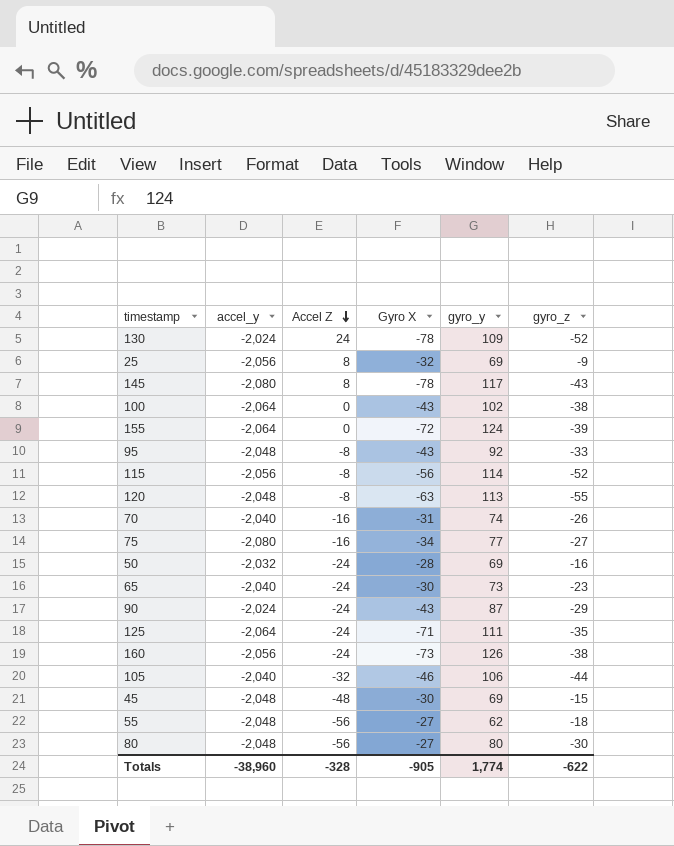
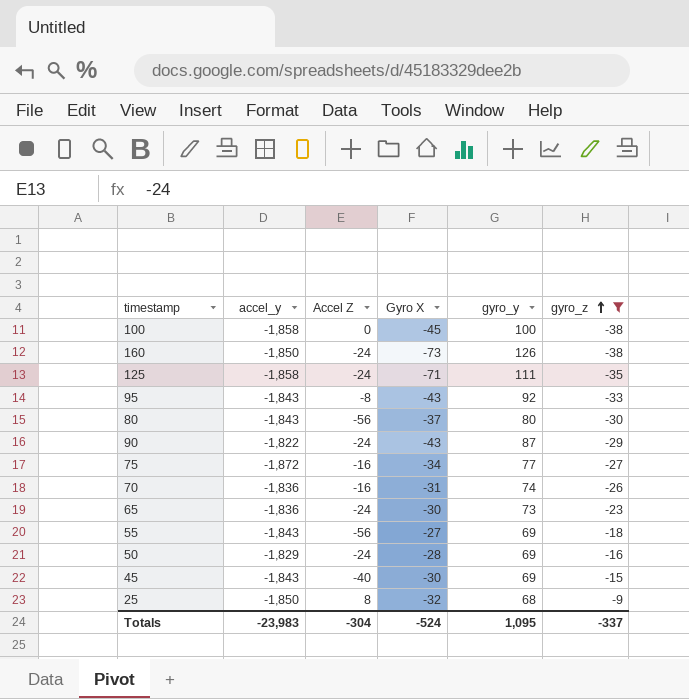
filter: none -> gyro_z >= -38
row order: Accel Z descending -> gyro_z ascending
100 | accel_y: -2,064 -> -1,858
100 | Gyro X: -43 -> -45
100 | gyro_y: 102 -> 100
160 | accel_y: -2,056 -> -1,850
125 | accel_y: -2,064 -> -1,858
95 | accel_y: -2,048 -> -1,843
80 | accel_y: -2,048 -> -1,843
80 | Gyro X: -27 -> -37
90 | accel_y: -2,024 -> -1,822
75 | accel_y: -2,080 -> -1,872
70 | accel_y: -2,040 -> -1,836
65 | accel_y: -2,040 -> -1,836
55 | accel_y: -2,048 -> -1,843
55 | gyro_y: 62 -> 69
50 | accel_y: -2,032 -> -1,829
45 | accel_y: -2,048 -> -1,843
45 | Accel Z: -48 -> -40
25 | accel_y: -2,056 -> -1,850
25 | gyro_y: 69 -> 68
Totals | accel_y: -38,960 -> -23,983
Totals | Accel Z: -328 -> -304
Totals | Gyro X: -905 -> -524
Totals | gyro_y: 1,774 -> 1,095
Totals | gyro_z: -622 -> -337

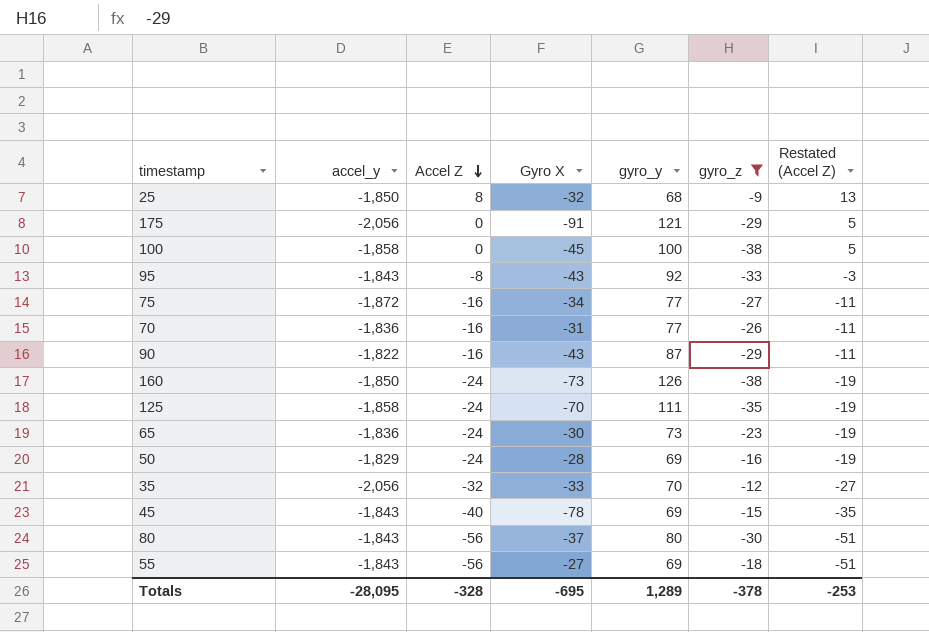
row order: gyro_z ascending -> Accel Z descending
column Restated (Accel Z) | formula: none -> [Accel Z] + 5
row 175: none -> -2,056 | 0 | -91 | 121 | -29 | 5
70 | gyro_y: 74 -> 77
90 | Accel Z: -24 -> -16
125 | Gyro X: -71 -> -70
row 35: none -> -2,056 | -32 | -33 | 70 | -12 | -27
45 | Gyro X: -30 -> -78
Totals | accel_y: -23,983 -> -28,095
Totals | Accel Z: -304 -> -328
Totals | Gyro X: -524 -> -695
Totals | gyro_y: 1,095 -> 1,289
Totals | gyro_z: -337 -> -378

